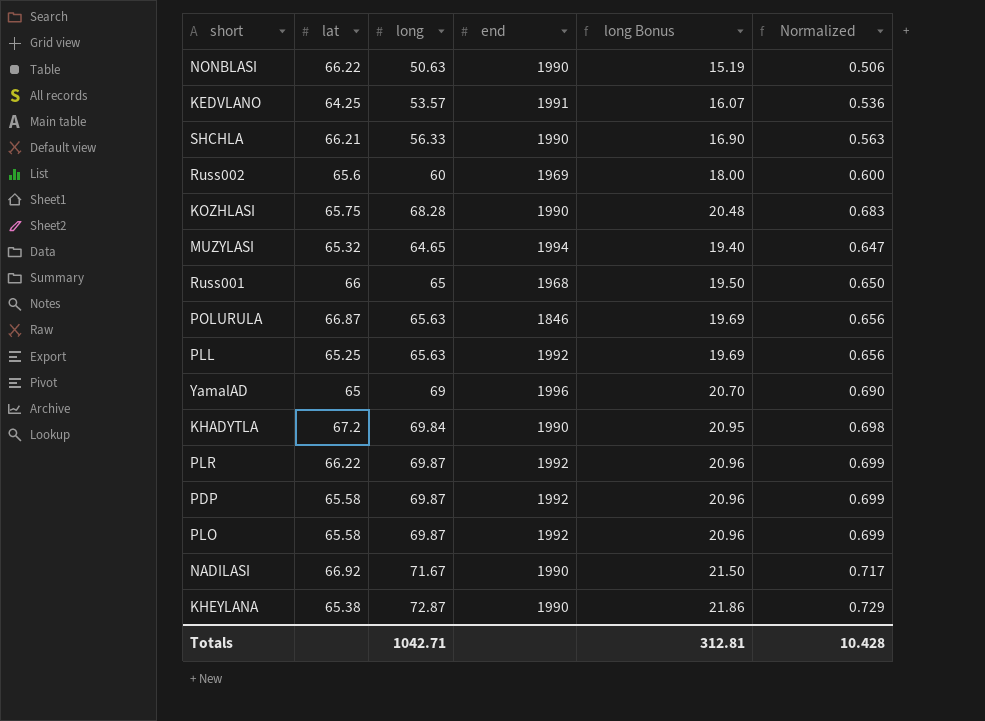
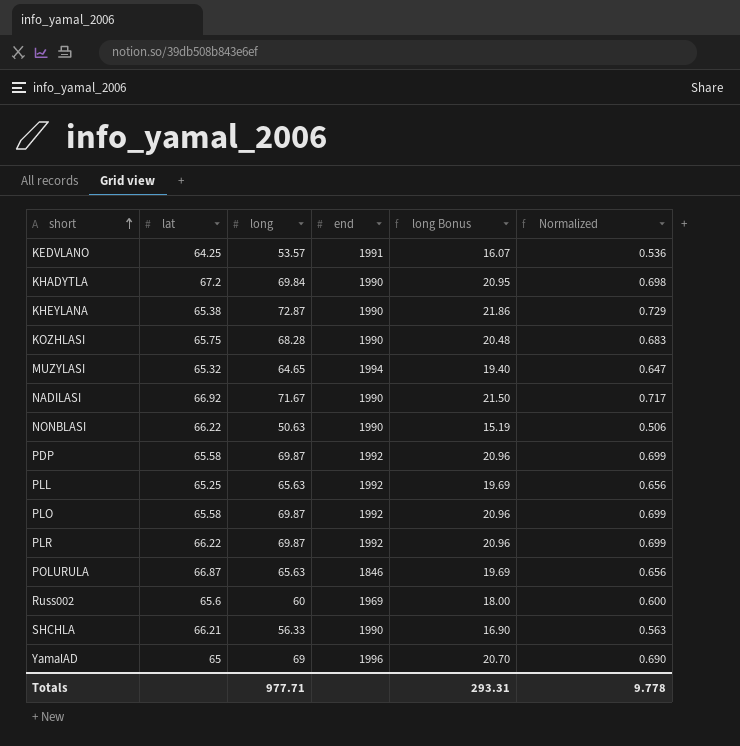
row order: none -> short ascending
row Russ001: 66 | 65 | 1968 | 19.50 | 0.650 -> none
Totals | long: 1042.71 -> 977.71
Totals | long Bonus: 312.81 -> 293.31
Totals | Normalized: 10.428 -> 9.778

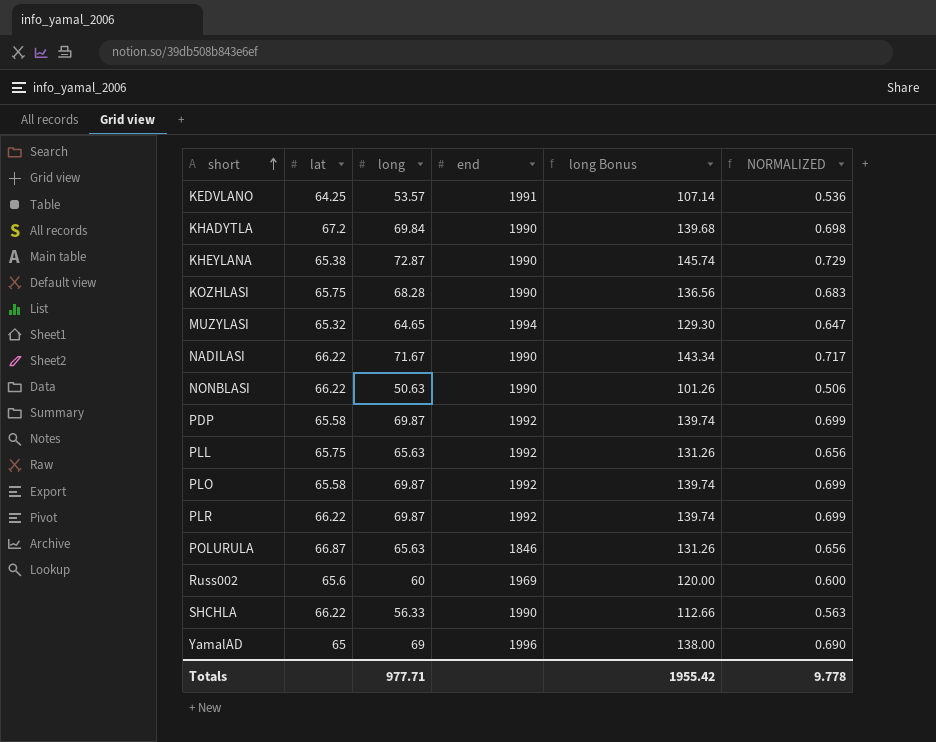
column long Bonus | formula: [long] * 0.3 -> [long] * 2
column name: Normalized -> NORMALIZED
NADILASI | lat: 66.92 -> 66.22
PLL | lat: 65.25 -> 65.75
SHCHLA | lat: 66.21 -> 66.22
Totals | long Bonus: 293.31 -> 1955.42

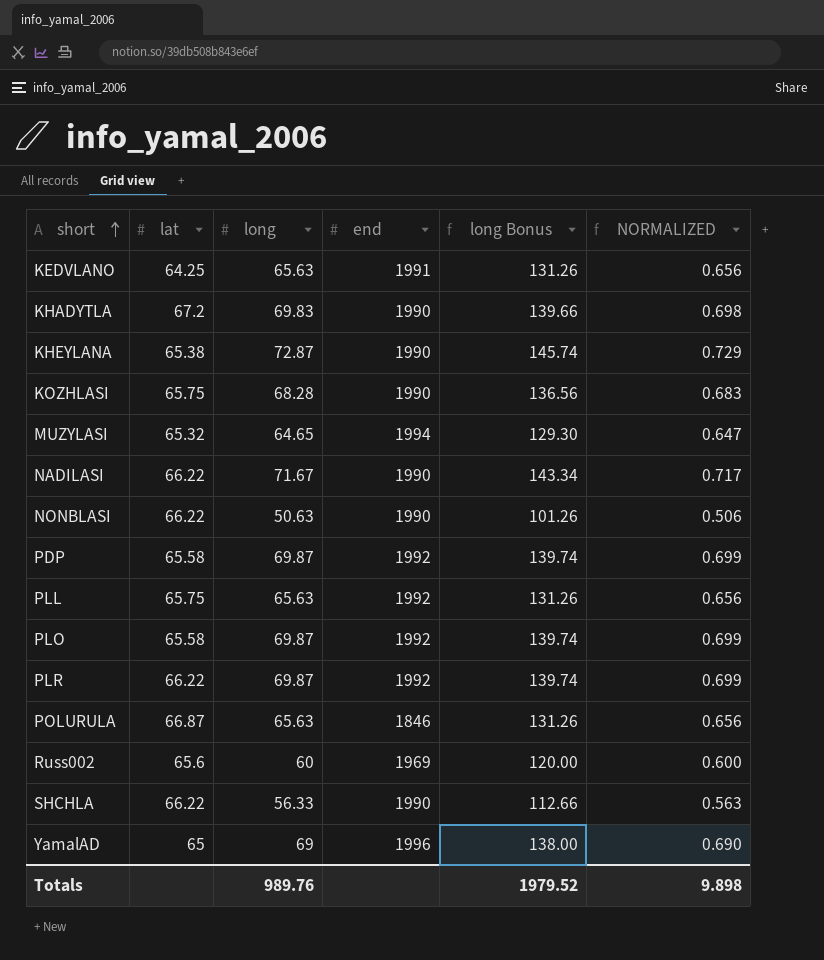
KEDVLANO | long: 53.57 -> 65.63
KEDVLANO | long Bonus: 107.14 -> 131.26
KEDVLANO | NORMALIZED: 0.536 -> 0.656
KHADYTLA | long: 69.84 -> 69.83
KHADYTLA | long Bonus: 139.68 -> 139.66
Totals | long: 977.71 -> 989.76
Totals | long Bonus: 1955.42 -> 1979.52
Totals | NORMALIZED: 9.778 -> 9.898

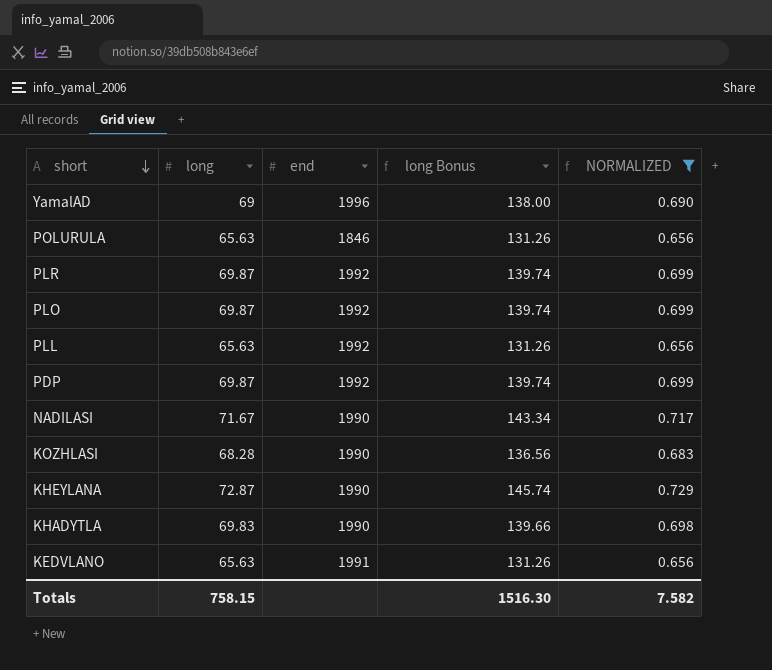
filter: none -> NORMALIZED >= 0.656
row order: short ascending -> short descending
column lat | position: 2 -> none
Totals | long: 989.76 -> 758.15
Totals | long Bonus: 1979.52 -> 1516.30
Totals | NORMALIZED: 9.898 -> 7.582

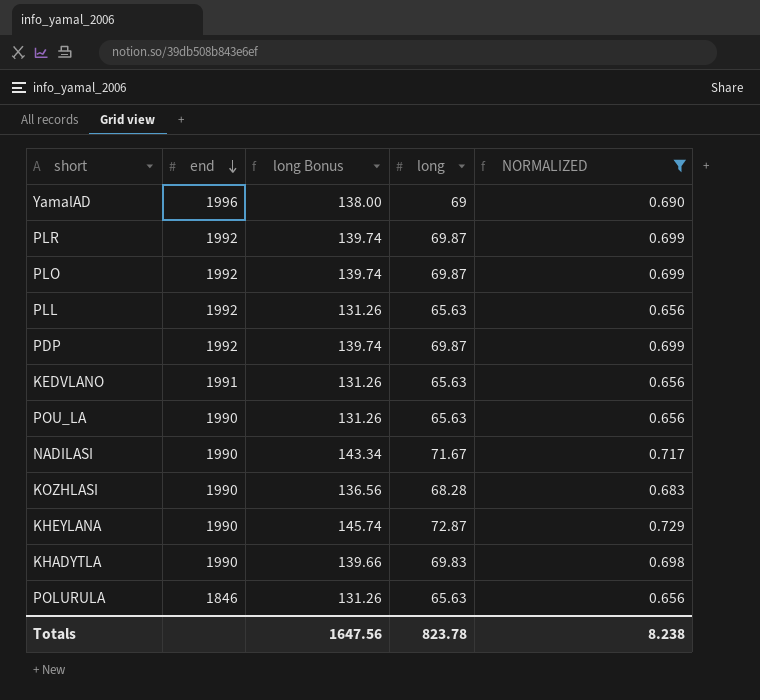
row order: short descending -> end descending
column long | position: 2 -> 4
row POU_LA: none -> 1990 | 131.26 | 65.63 | 0.656
Totals | long Bonus: 1516.30 -> 1647.56
Totals | long: 758.15 -> 823.78
Totals | NORMALIZED: 7.582 -> 8.238

